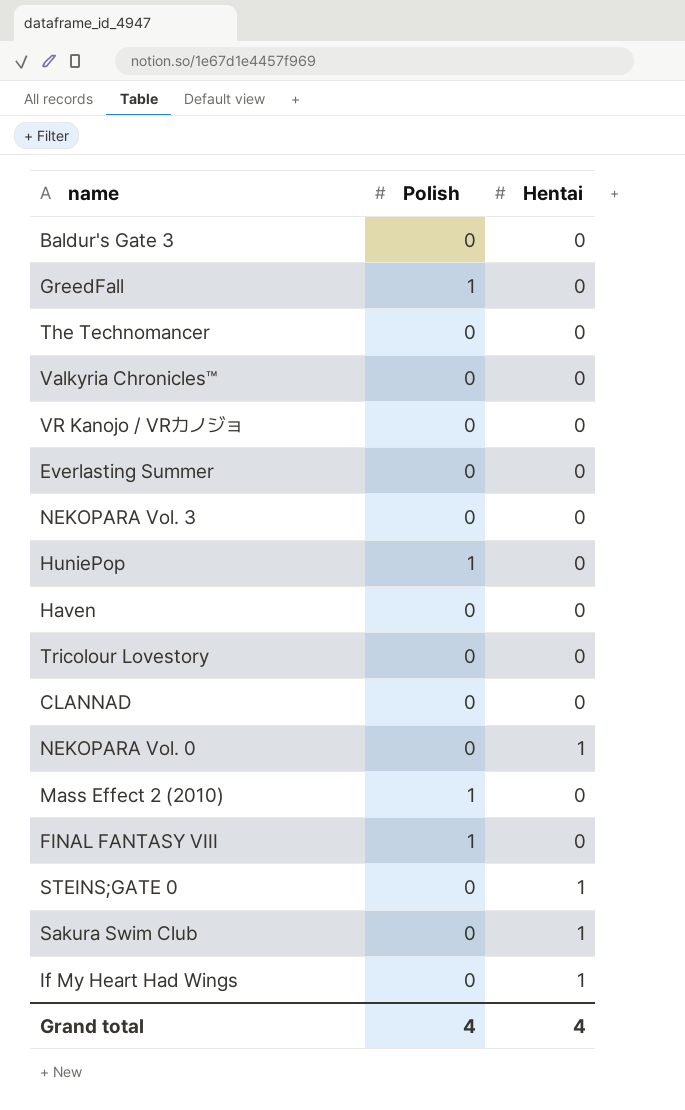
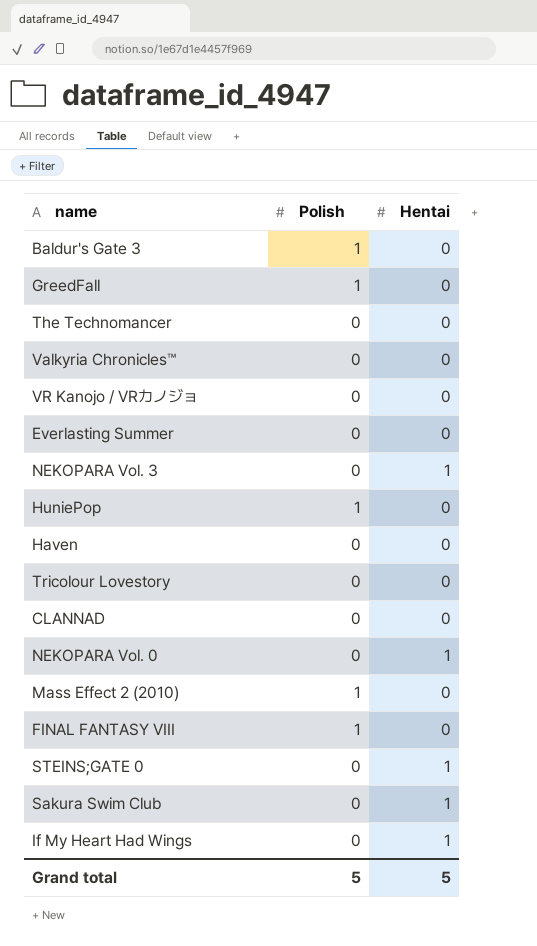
Baldur's Gate 3 | Polish: 0 -> 1
NEKOPARA Vol. 3 | Hentai: 0 -> 1
Grand total | Polish: 4 -> 5
Grand total | Hentai: 4 -> 5

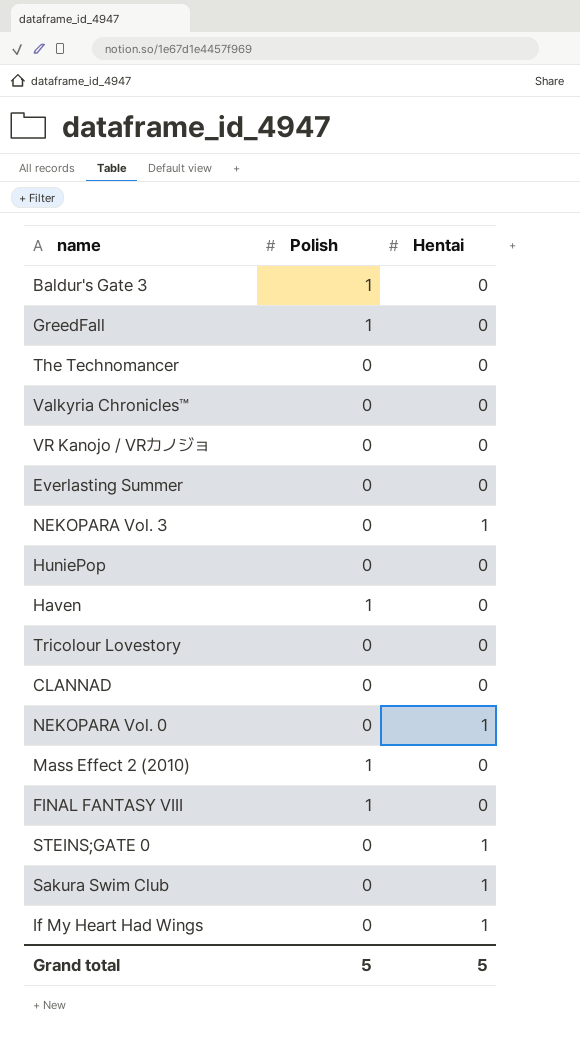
HuniePop | Polish: 1 -> 0
Haven | Polish: 0 -> 1

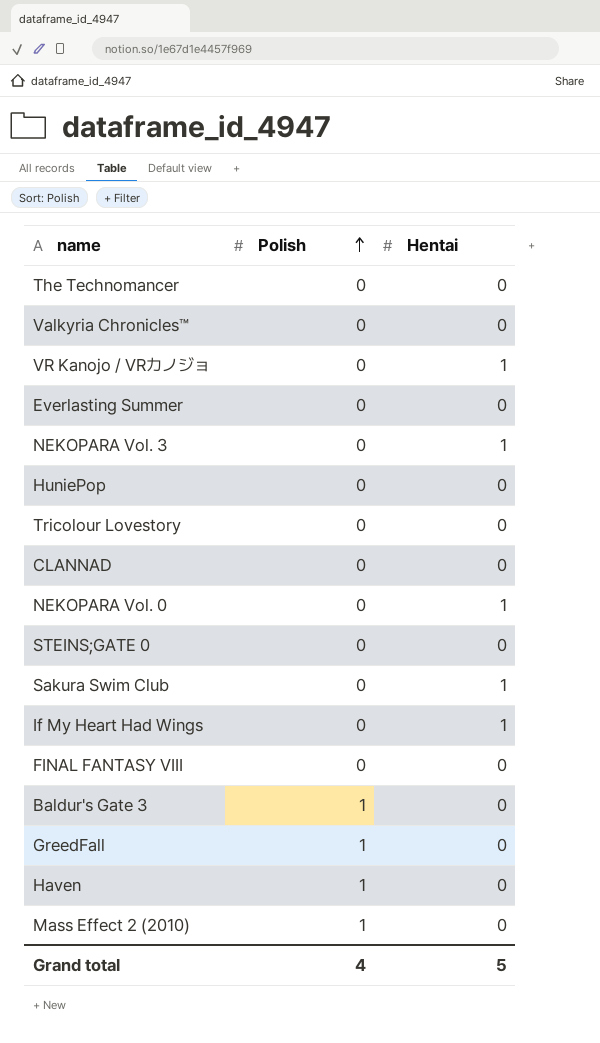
row order: none -> Polish ascending
VR Kanojo / VRカノジョ | Hentai: 0 -> 1
STEINS;GATE 0 | Hentai: 1 -> 0
FINAL FANTASY VIII | Polish: 1 -> 0
Grand total | Polish: 5 -> 4

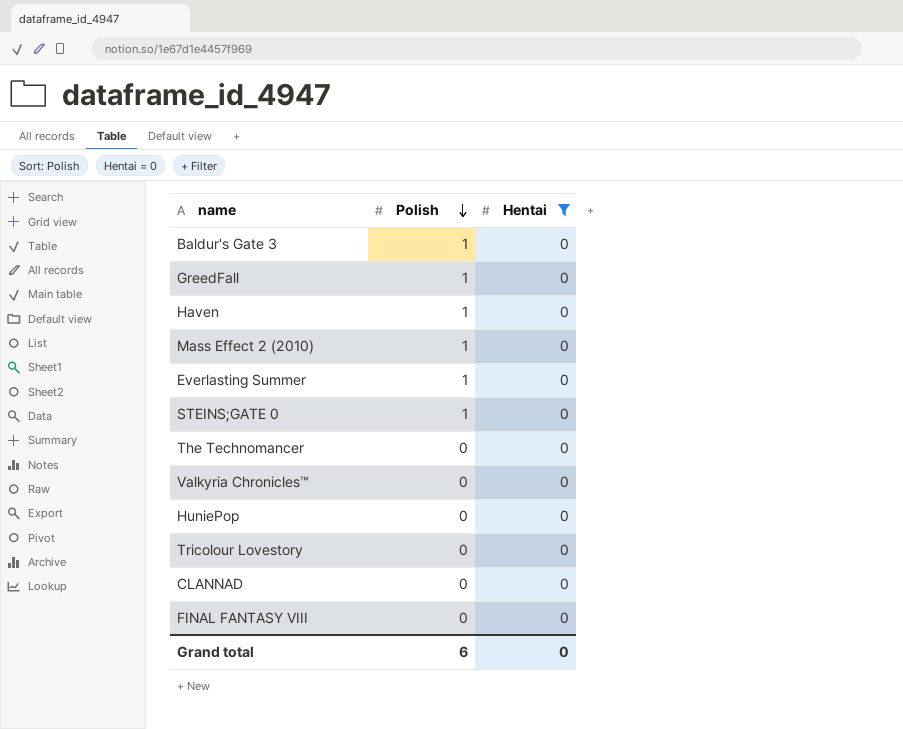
filter: none -> Hentai = 0
row order: Polish ascending -> Polish descending
Everlasting Summer | Polish: 0 -> 1
STEINS;GATE 0 | Polish: 0 -> 1
Grand total | Polish: 4 -> 6
Grand total | Hentai: 5 -> 0

